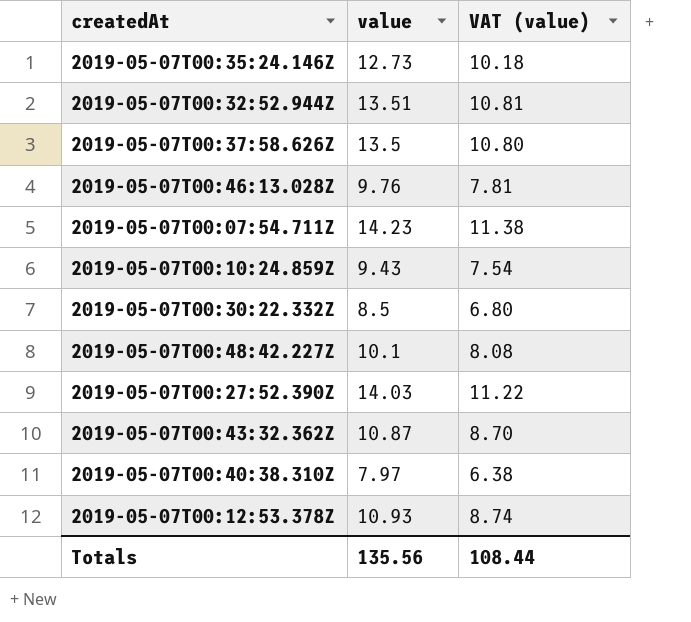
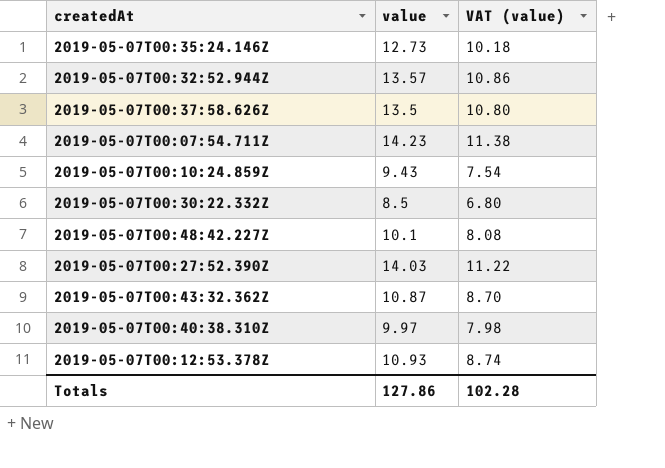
row 2019-05-07T00:46:13.028Z: 9.76 | 7.81 -> none
2019-05-07T00:32:52.944Z | value: 13.51 -> 13.57
2019-05-07T00:32:52.944Z | VAT (value): 10.81 -> 10.86
2019-05-07T00:40:38.310Z | value: 7.97 -> 9.97
2019-05-07T00:40:38.310Z | VAT (value): 6.38 -> 7.98
Totals | value: 135.56 -> 127.86
Totals | VAT (value): 108.44 -> 102.28

